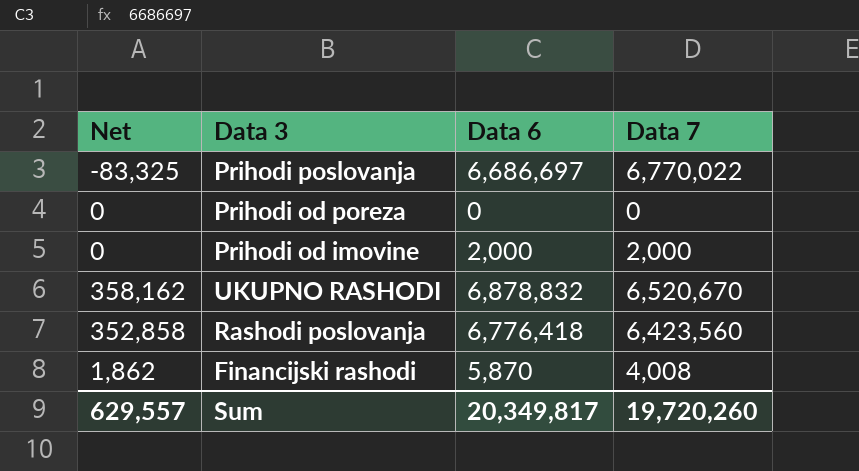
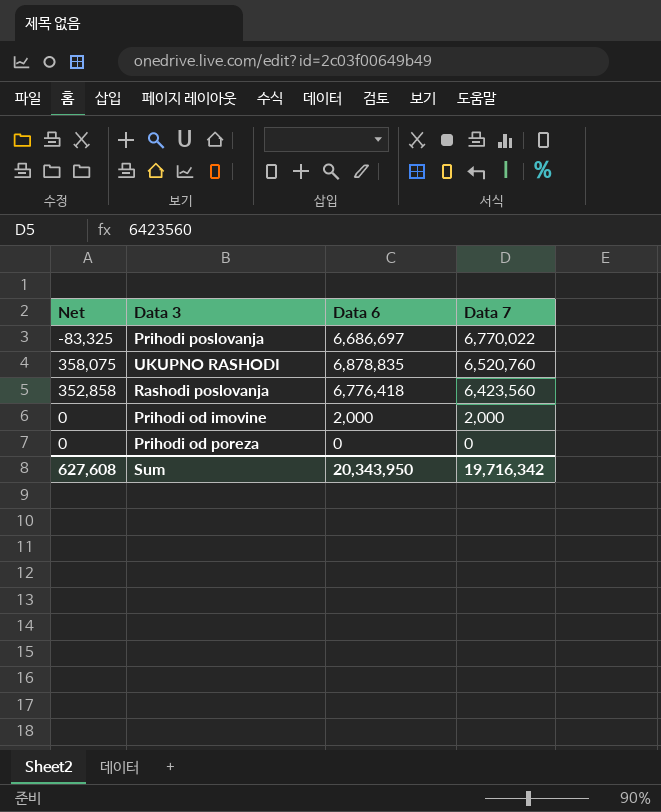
row order: none -> Data 7 descending
row Financijski rashodi: 1,862 | 5,870 | 4,008 -> none
UKUPNO RASHODI | Net: 358,162 -> 358,075
UKUPNO RASHODI | Data 6: 6,878,832 -> 6,878,835
UKUPNO RASHODI | Data 7: 6,520,670 -> 6,520,760
Sum | Net: 629,557 -> 627,608
Sum | Data 6: 20,349,817 -> 20,343,950
Sum | Data 7: 19,720,260 -> 19,716,342

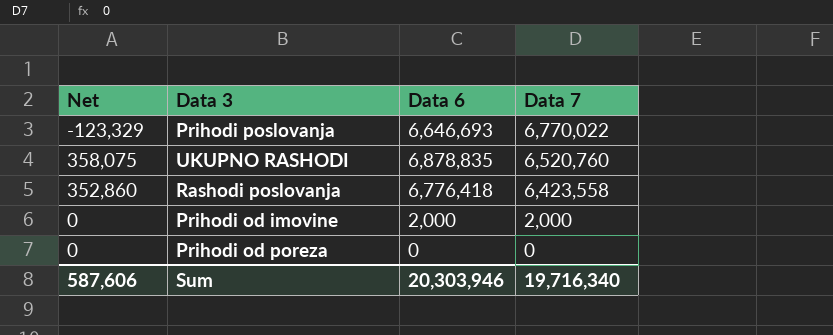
Prihodi poslovanja | Net: -83,325 -> -123,329
Prihodi poslovanja | Data 6: 6,686,697 -> 6,646,693
Rashodi poslovanja | Net: 352,858 -> 352,860
Rashodi poslovanja | Data 7: 6,423,560 -> 6,423,558
Sum | Net: 627,608 -> 587,606
Sum | Data 6: 20,343,950 -> 20,303,946
Sum | Data 7: 19,716,342 -> 19,716,340

